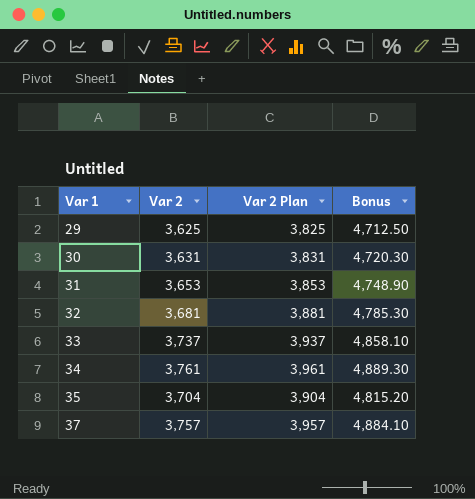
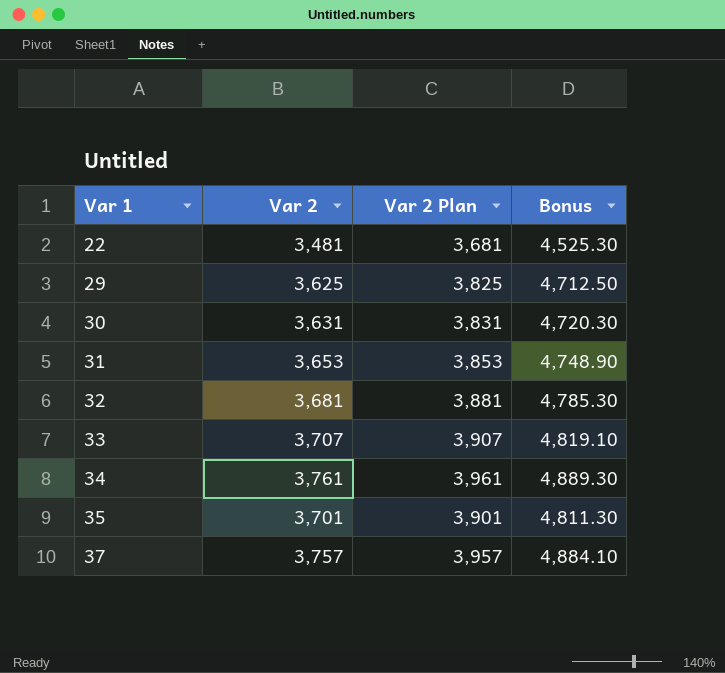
row 22: none -> 3,481 | 3,681 | 4,525.30
33 | Var 2: 3,737 -> 3,707
33 | Var 2 Plan: 3,937 -> 3,907
33 | Bonus: 4,858.10 -> 4,819.10
35 | Var 2: 3,704 -> 3,701
35 | Var 2 Plan: 3,904 -> 3,901
35 | Bonus: 4,815.20 -> 4,811.30

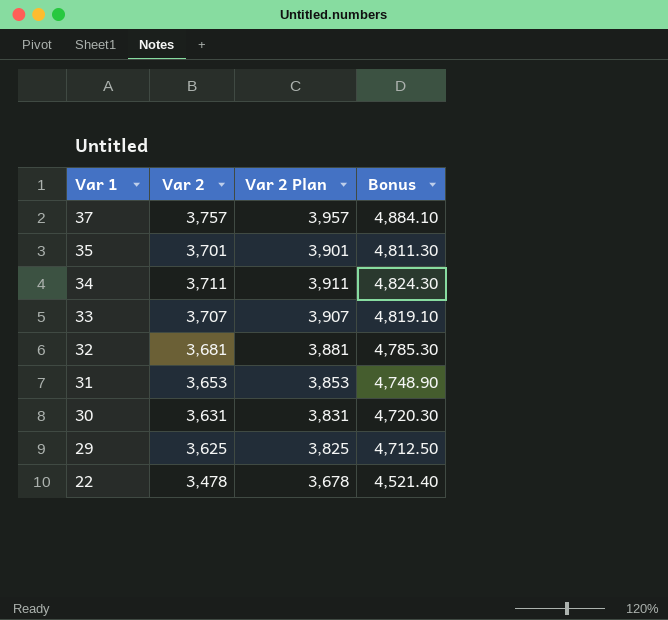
row order: Var 1 ascending -> Var 1 descending
34 | Var 2: 3,761 -> 3,711
34 | Var 2 Plan: 3,961 -> 3,911
34 | Bonus: 4,889.30 -> 4,824.30
22 | Var 2: 3,481 -> 3,478
22 | Var 2 Plan: 3,681 -> 3,678
22 | Bonus: 4,525.30 -> 4,521.40

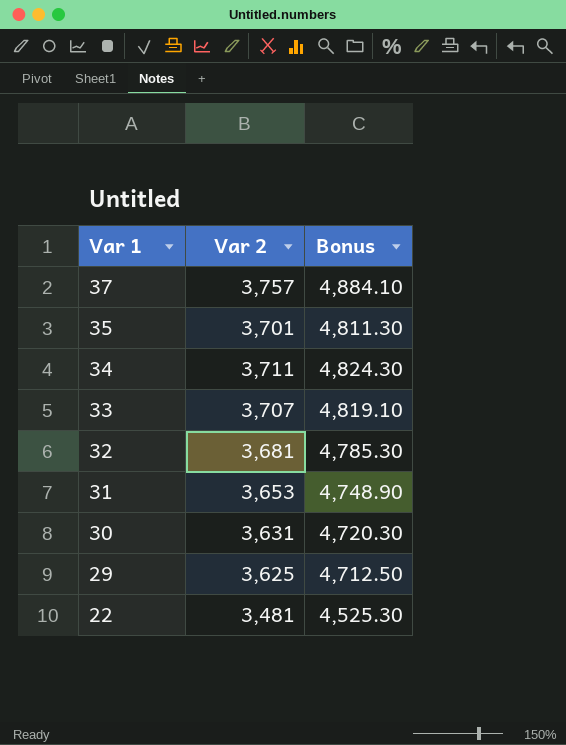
column Var 2 Plan | formula: [Var 2] + 200 -> none
22 | Var 2: 3,478 -> 3,481
22 | Bonus: 4,521.40 -> 4,525.30

